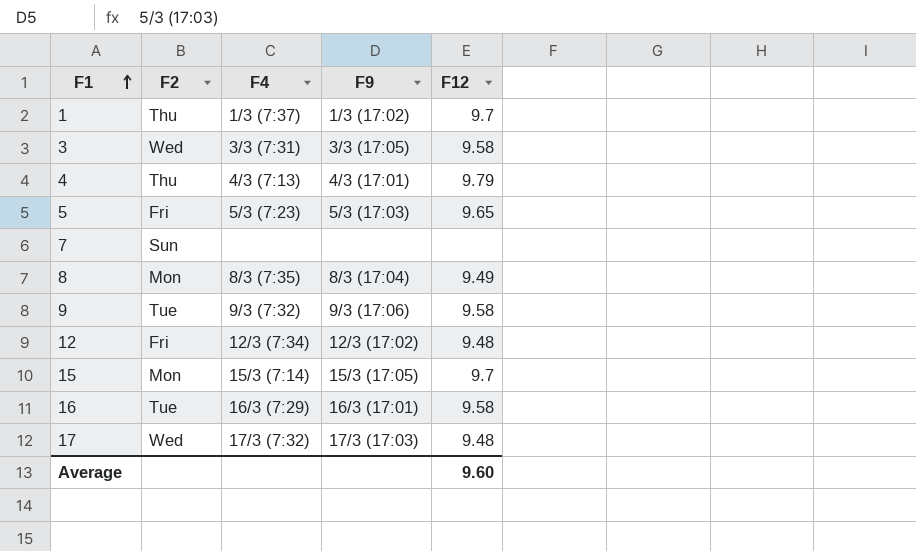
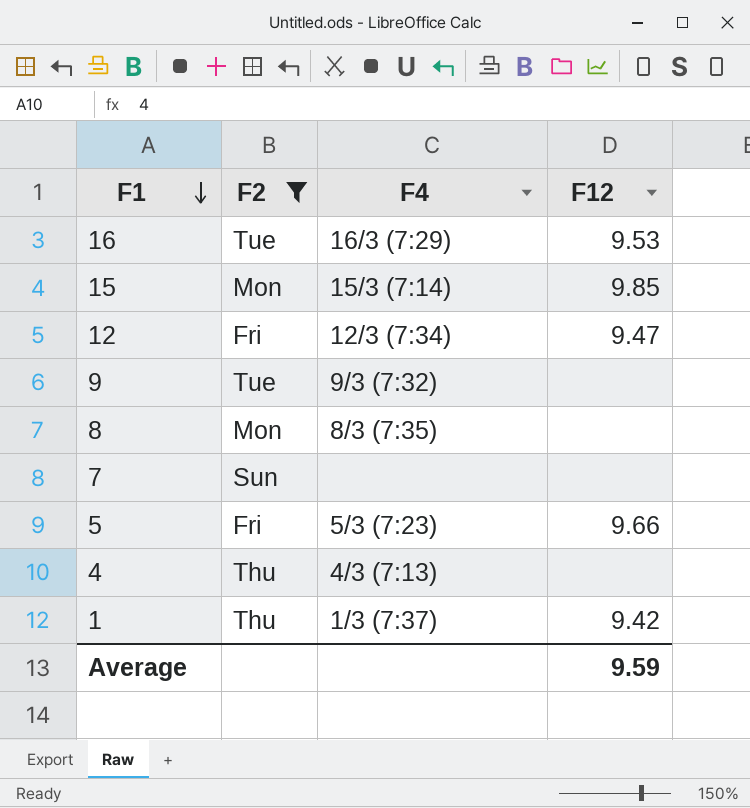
filter: none -> F2 != Wed
row order: F1 ascending -> F1 descending
column F9 | position: 4 -> none
16 | F12: 9.58 -> 9.53
15 | F12: 9.7 -> 9.85
12 | F12: 9.48 -> 9.47
9 | F12: 9.58 -> none
8 | F12: 9.49 -> none
5 | F12: 9.65 -> 9.66
4 | F12: 9.79 -> none
1 | F12: 9.7 -> 9.42
Average | F12: 9.60 -> 9.59

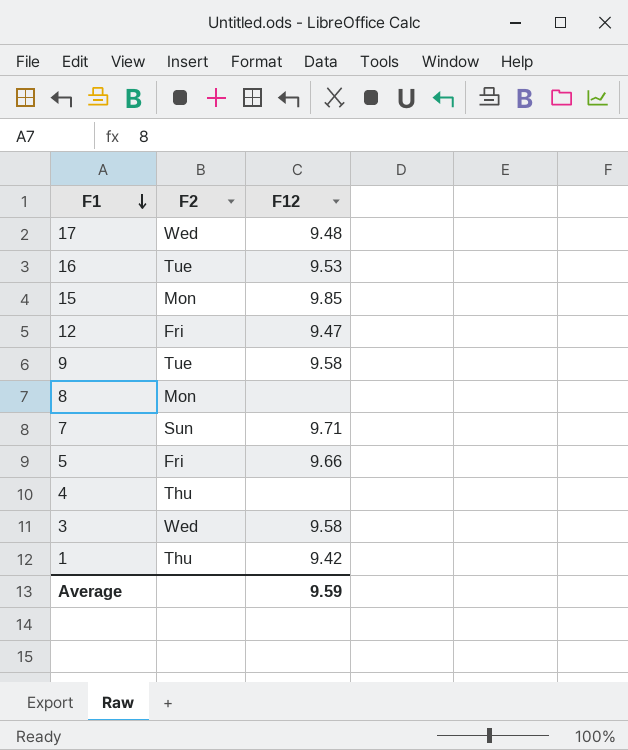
filter: F2 != Wed -> none
column F4 | position: 3 -> none
9 | F12: none -> 9.58
7 | F12: none -> 9.71

